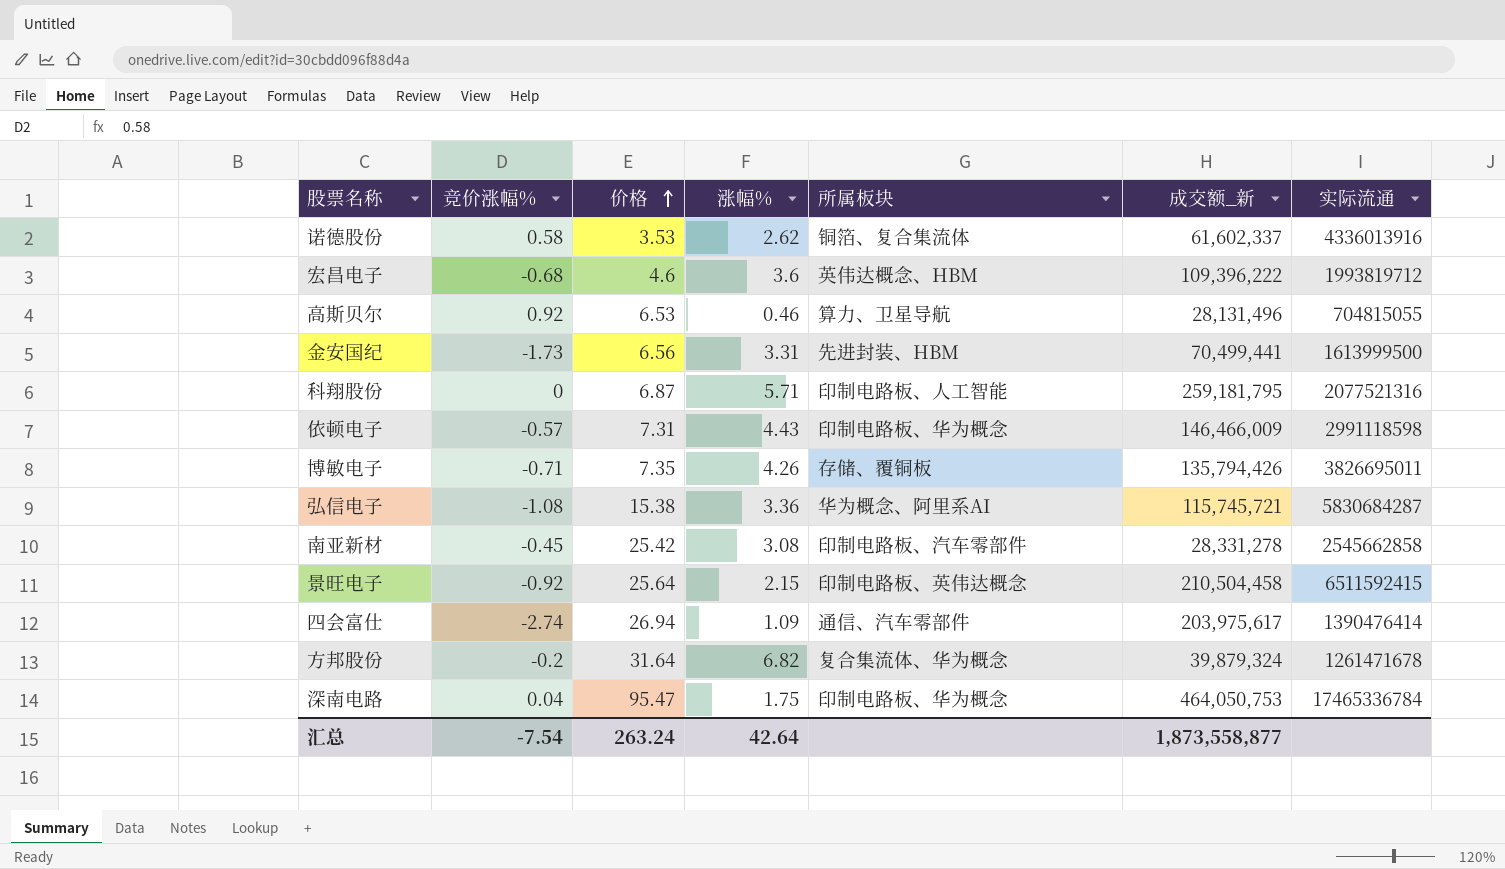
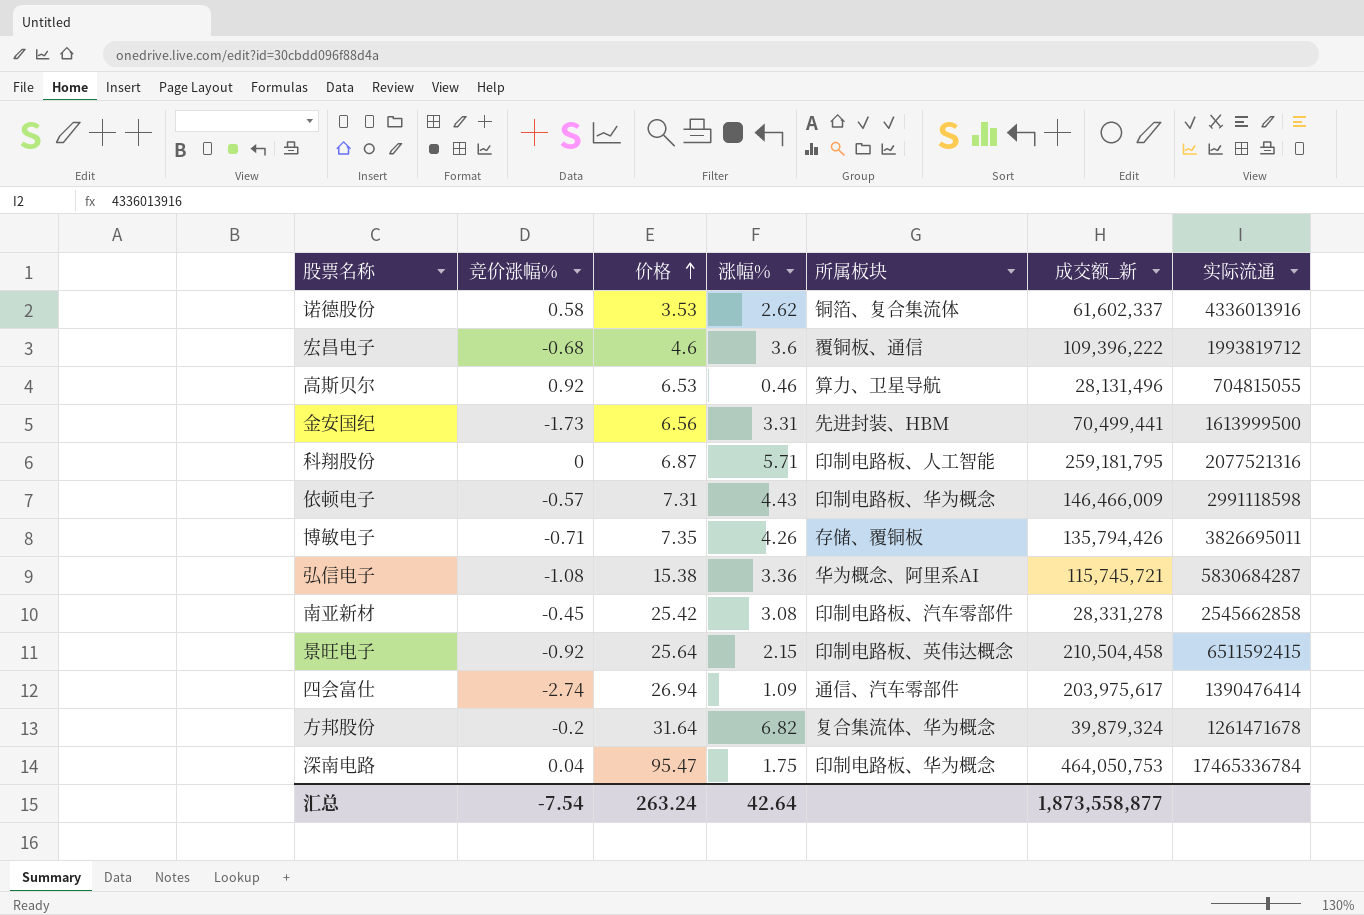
宏昌电子 | 所属板块: 英伟达概念、HBM -> 覆铜板、通信

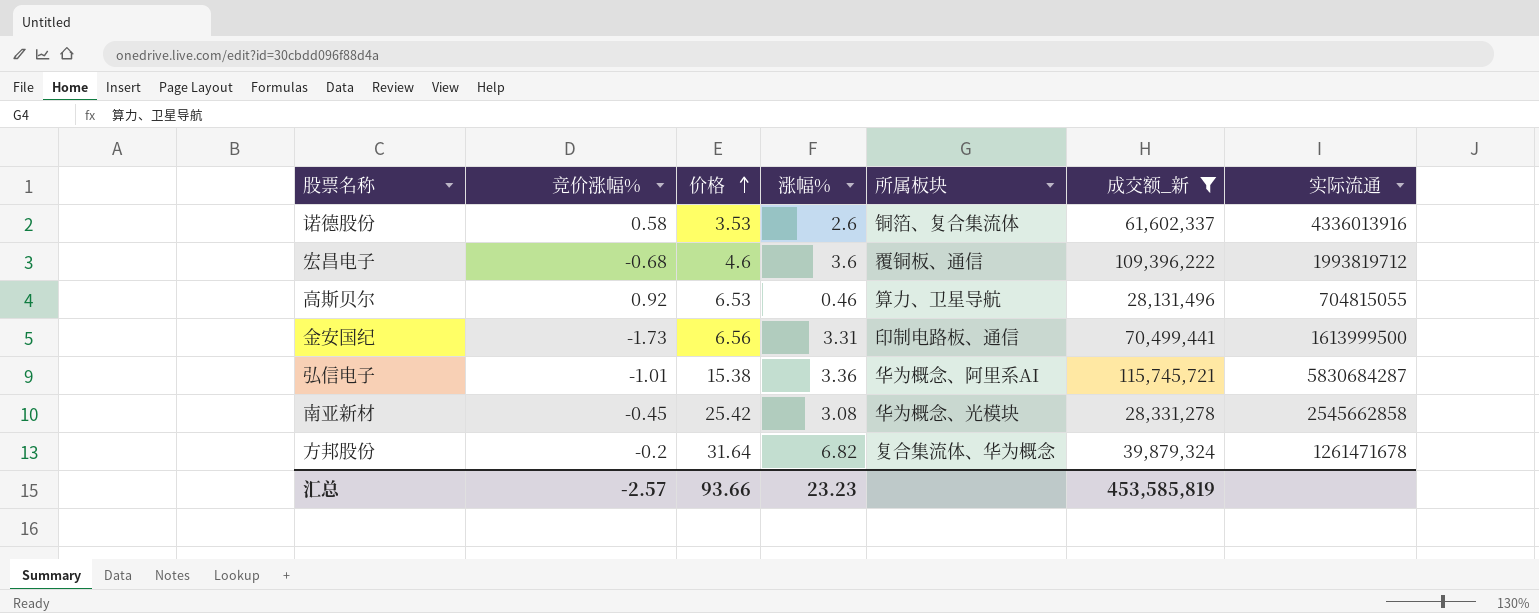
filter: none -> 成交额_新 <= 115,745,721
诺德股份 | 涨幅%: 2.62 -> 2.6
金安国纪 | 所属板块: 先进封装、HBM -> 印制电路板、通信
弘信电子 | 竞价涨幅%: -1.08 -> -1.01
南亚新材 | 所属板块: 印制电路板、汽车零部件 -> 华为概念、光模块
汇总 | 竞价涨幅%: -7.54 -> -2.57
汇总 | 价格: 263.24 -> 93.66
汇总 | 涨幅%: 42.64 -> 23.23
汇总 | 成交额_新: 1,873,558,877 -> 453,585,819

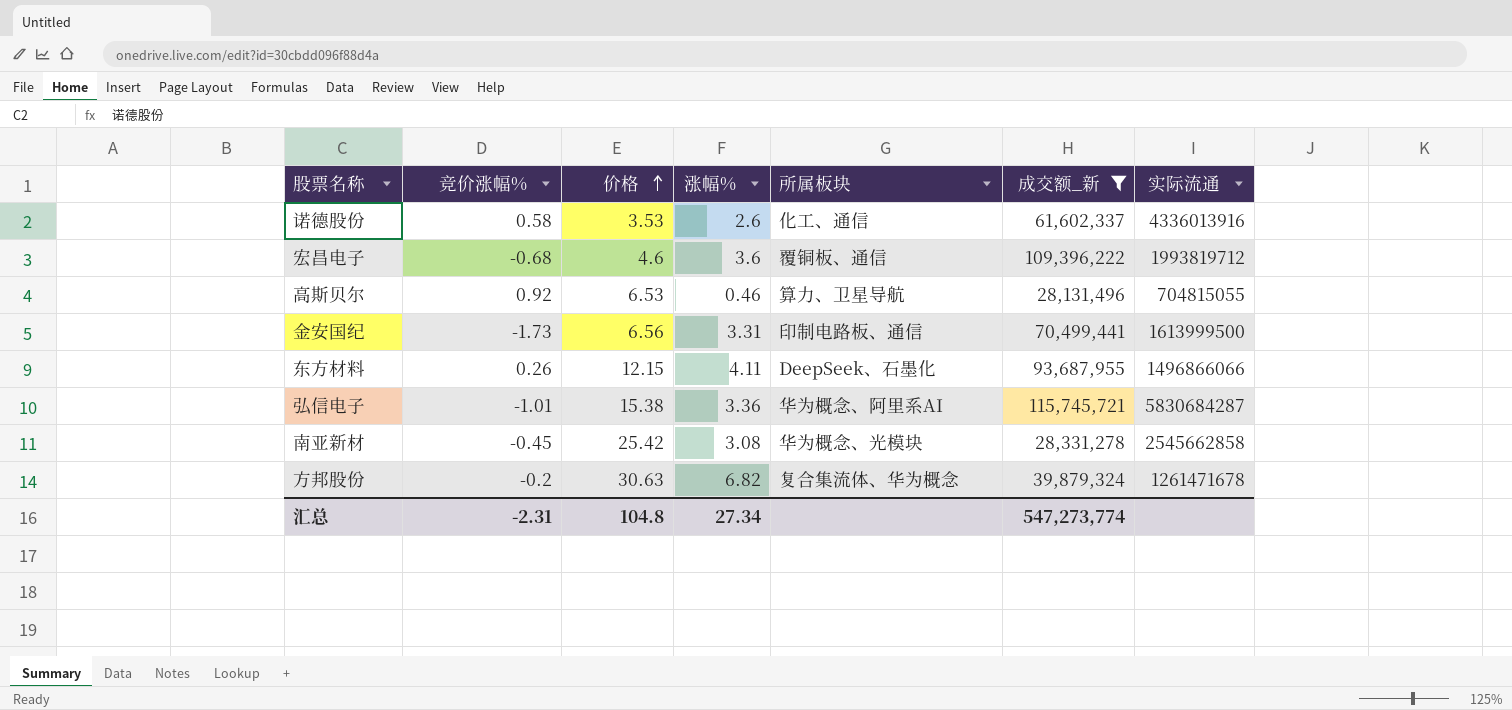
诺德股份 | 所属板块: 铜箔、复合集流体 -> 化工、通信
row 东方材料: none -> 0.26 | 12.15 | 4.11 | DeepSeek、石墨化 | 93,687,955 | 1496866066
方邦股份 | 价格: 31.64 -> 30.63
汇总 | 竞价涨幅%: -2.57 -> -2.31
汇总 | 价格: 93.66 -> 104.8
汇总 | 涨幅%: 23.23 -> 27.34
汇总 | 成交额_新: 453,585,819 -> 547,273,774

